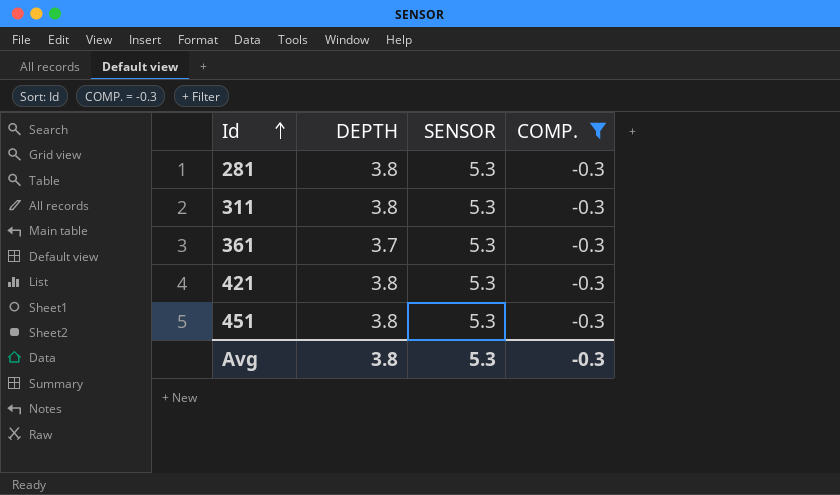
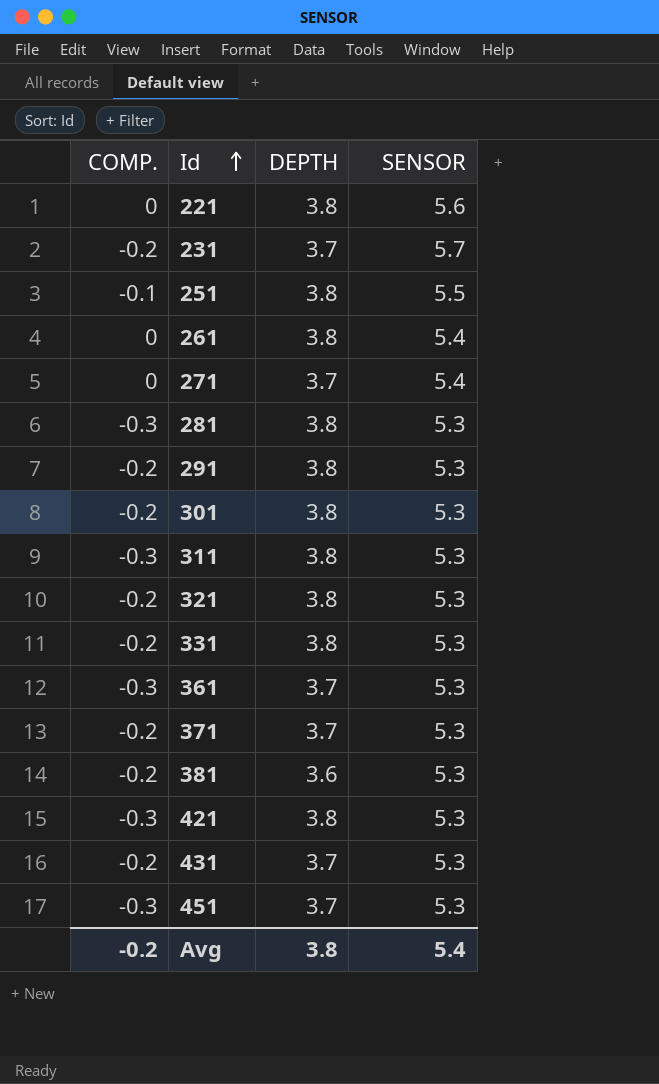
filter: COMP. = -0.3 -> none
column COMP. | position: 4 -> 1
451 | DEPTH: 3.8 -> 3.7
Avg | COMP.: -0.3 -> -0.2
Avg | SENSOR: 5.3 -> 5.4

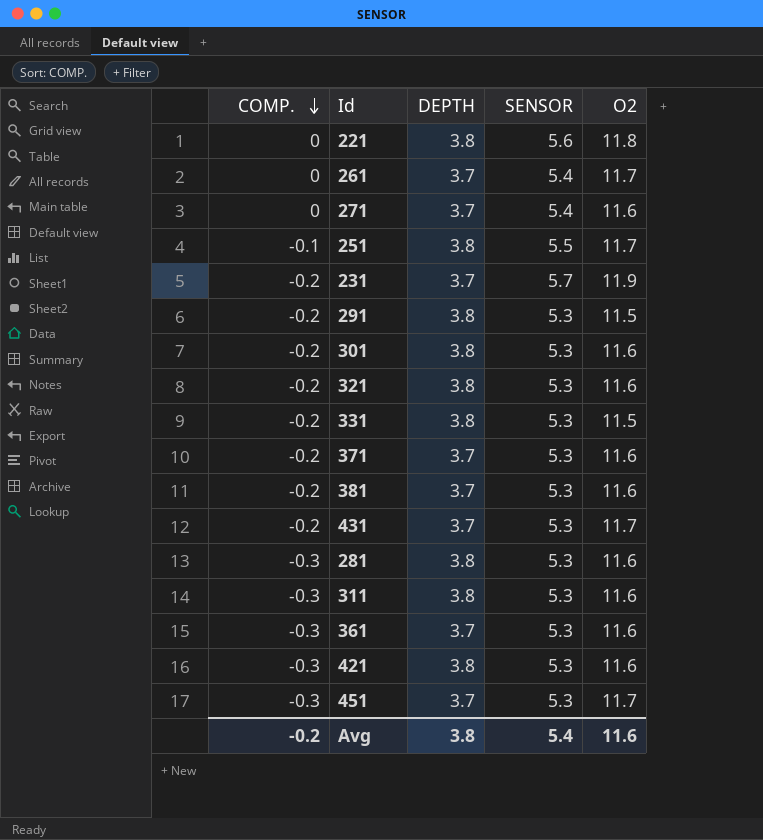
row order: Id ascending -> COMP. descending
column O2 | position: none -> 5
261 | DEPTH: 3.8 -> 3.7
381 | DEPTH: 3.6 -> 3.7

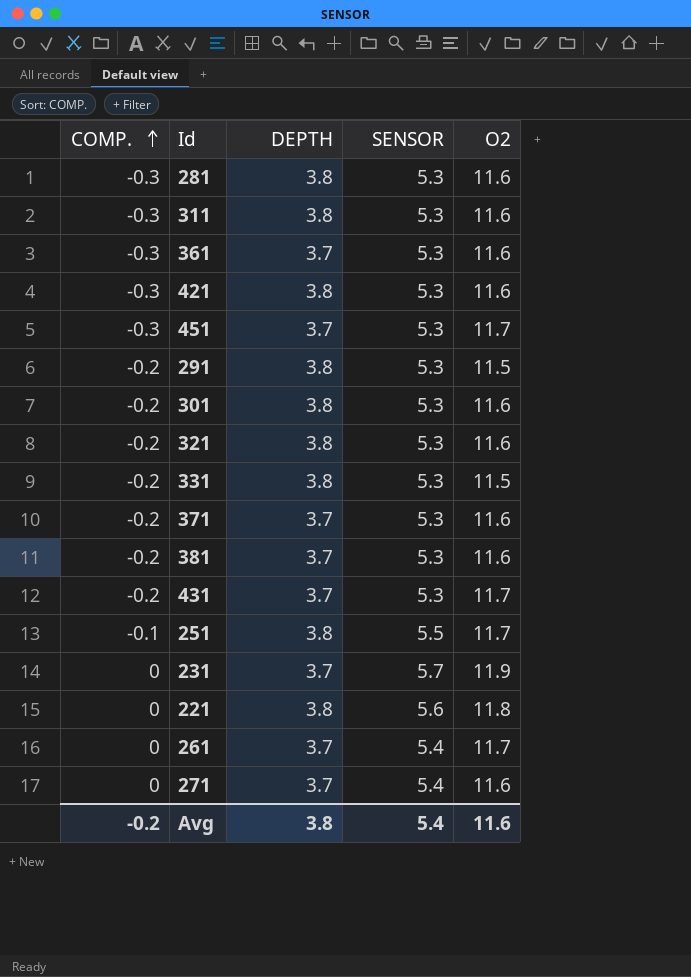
row order: COMP. descending -> COMP. ascending
231 | COMP.: -0.2 -> 0

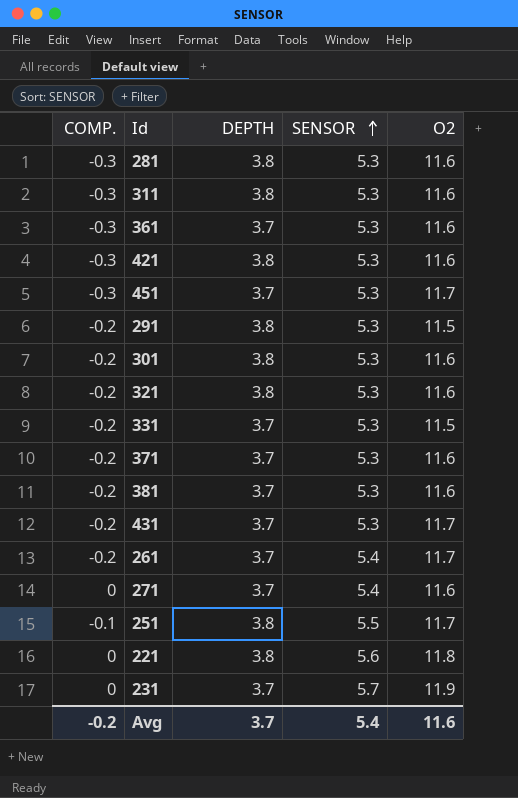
row order: COMP. ascending -> SENSOR ascending
331 | DEPTH: 3.8 -> 3.7
261 | COMP.: 0 -> -0.2
Avg | DEPTH: 3.8 -> 3.7

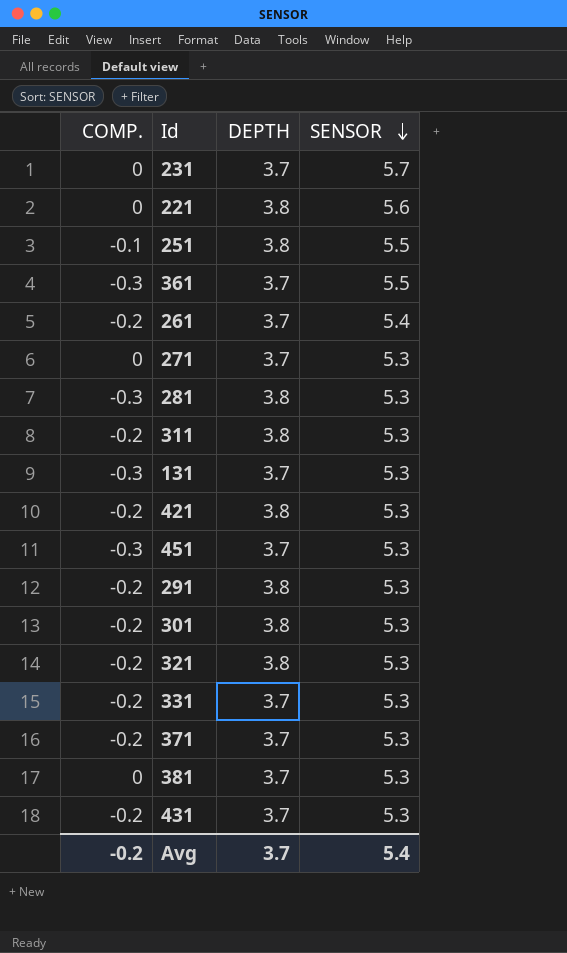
row order: SENSOR ascending -> SENSOR descending
column O2 | position: 5 -> none
361 | SENSOR: 5.3 -> 5.5
271 | SENSOR: 5.4 -> 5.3
311 | COMP.: -0.3 -> -0.2
row 131: none -> -0.3 | 3.7 | 5.3
421 | COMP.: -0.3 -> -0.2
381 | COMP.: -0.2 -> 0

